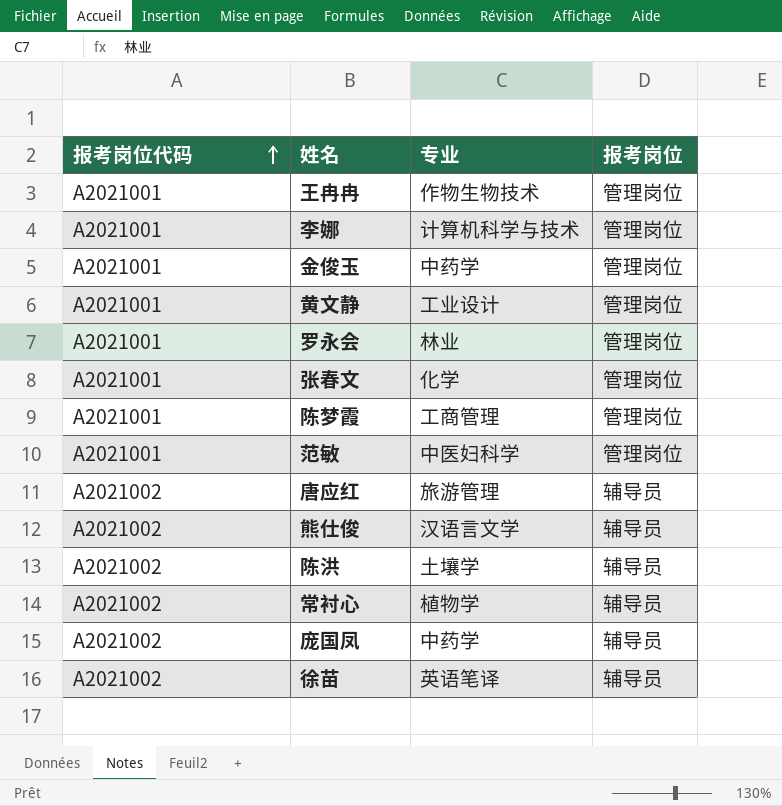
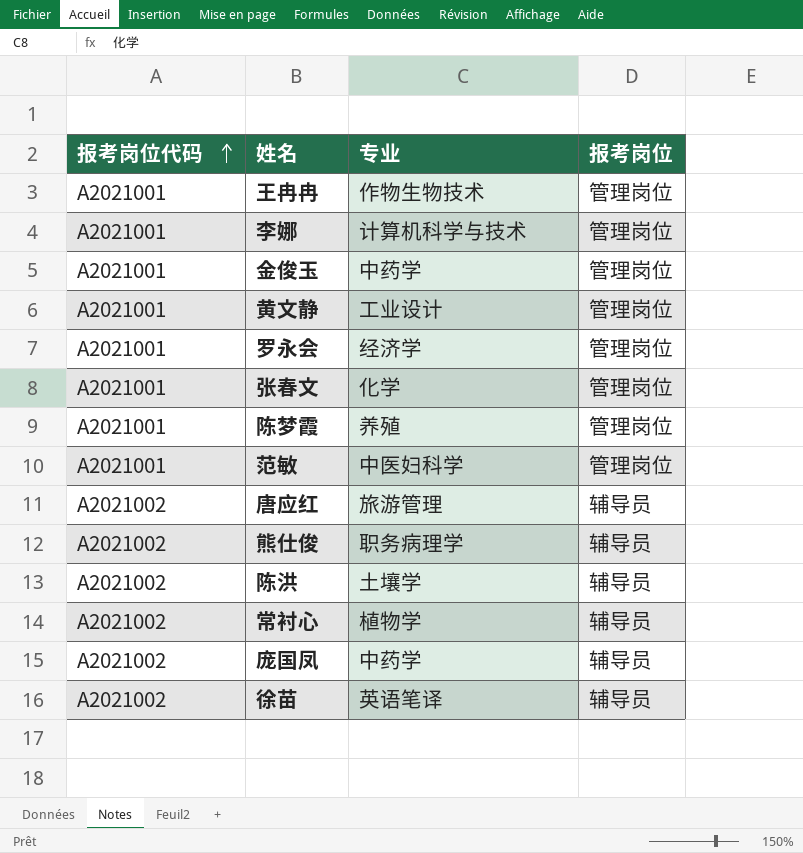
罗永会 | 专业: 林业 -> 经济学
陈梦霞 | 专业: 工商管理 -> 养殖
熊仕俊 | 专业: 汉语言文学 -> 职务病理学

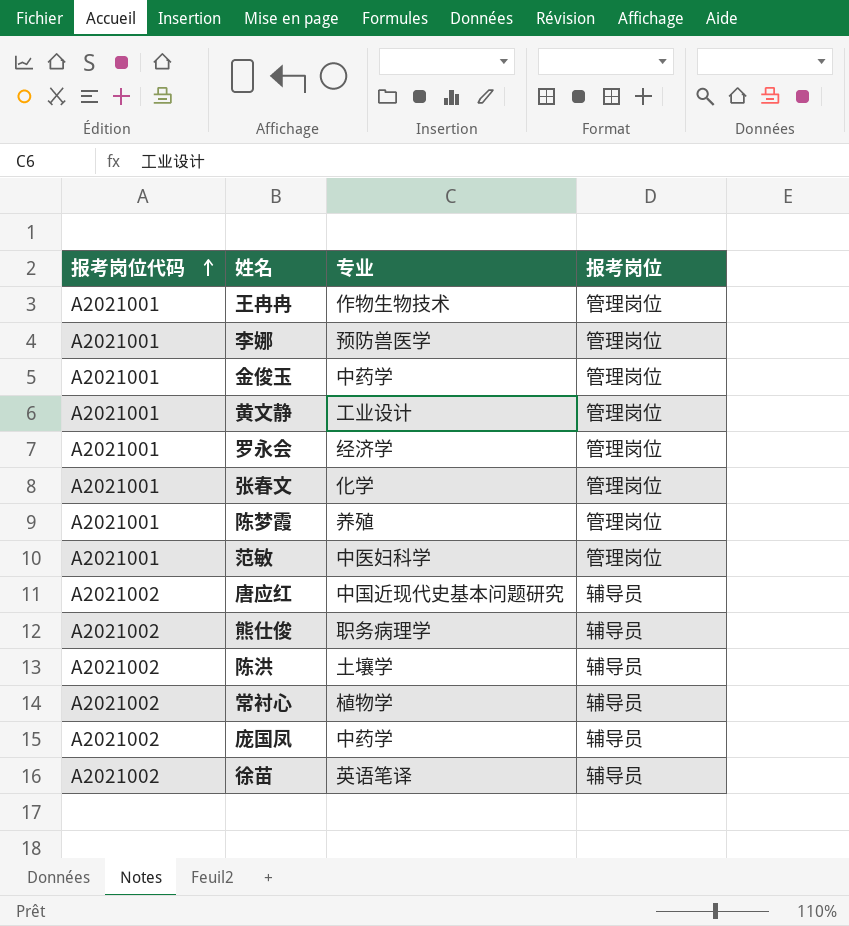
李娜 | 专业: 计算机科学与技术 -> 预防兽医学
唐应红 | 专业: 旅游管理 -> 中国近现代史基本问题研究

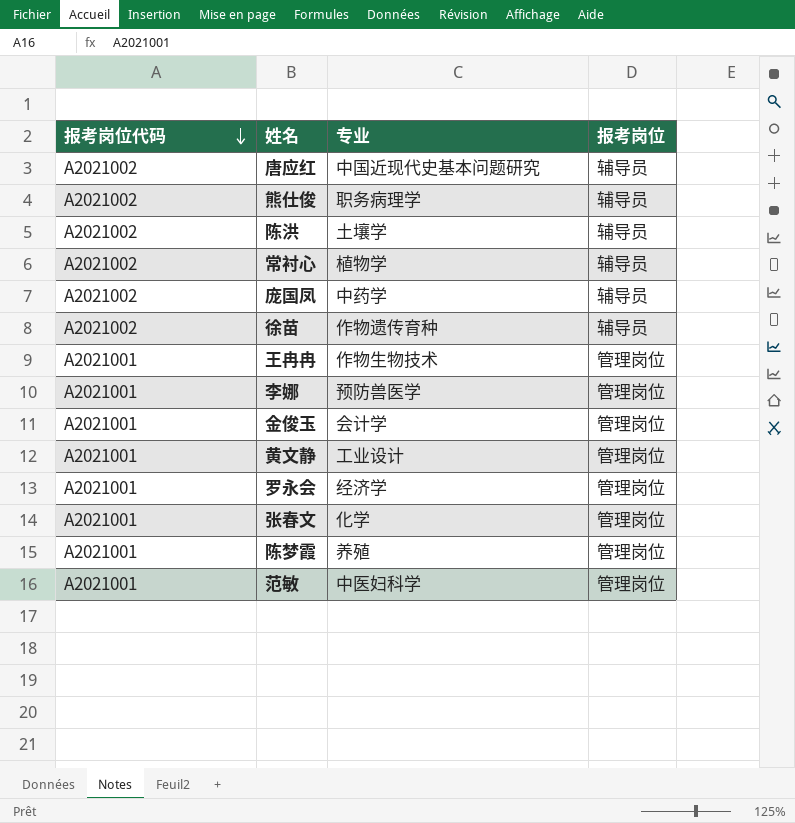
row order: 报考岗位代码 ascending -> 报考岗位代码 descending
徐苗 | 专业: 英语笔译 -> 作物遗传育种
金俊玉 | 专业: 中药学 -> 会计学

